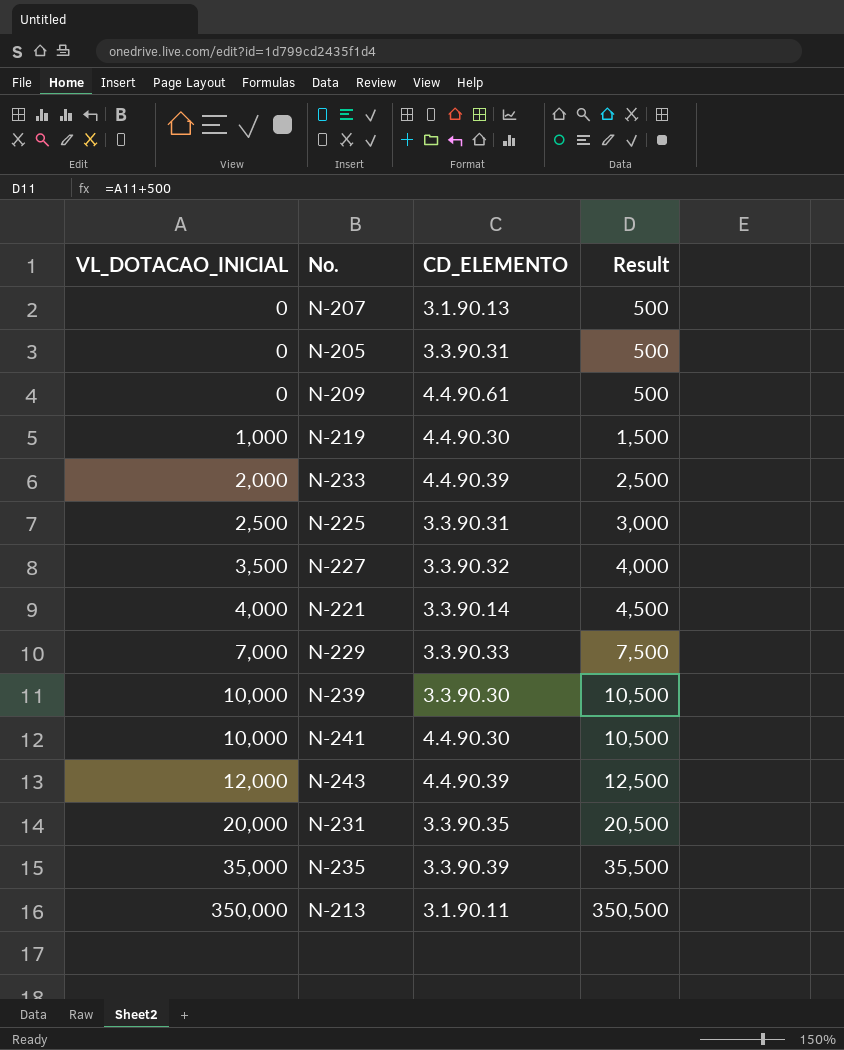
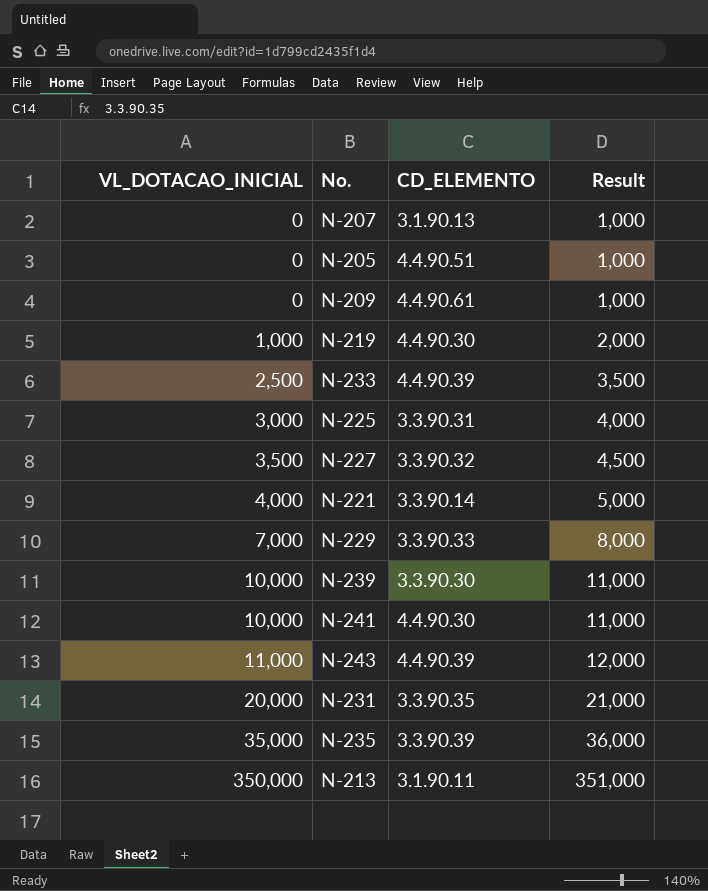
column Result | formula: [VL_DOTACAO_INICIAL] + 500 -> [VL_DOTACAO_INICIAL] + 1000
N-205 | CD_ELEMENTO: 3.3.90.31 -> 4.4.90.51
N-233 | VL_DOTACAO_INICIAL: 2,000 -> 2,500
N-225 | VL_DOTACAO_INICIAL: 2,500 -> 3,000
N-243 | VL_DOTACAO_INICIAL: 12,000 -> 11,000

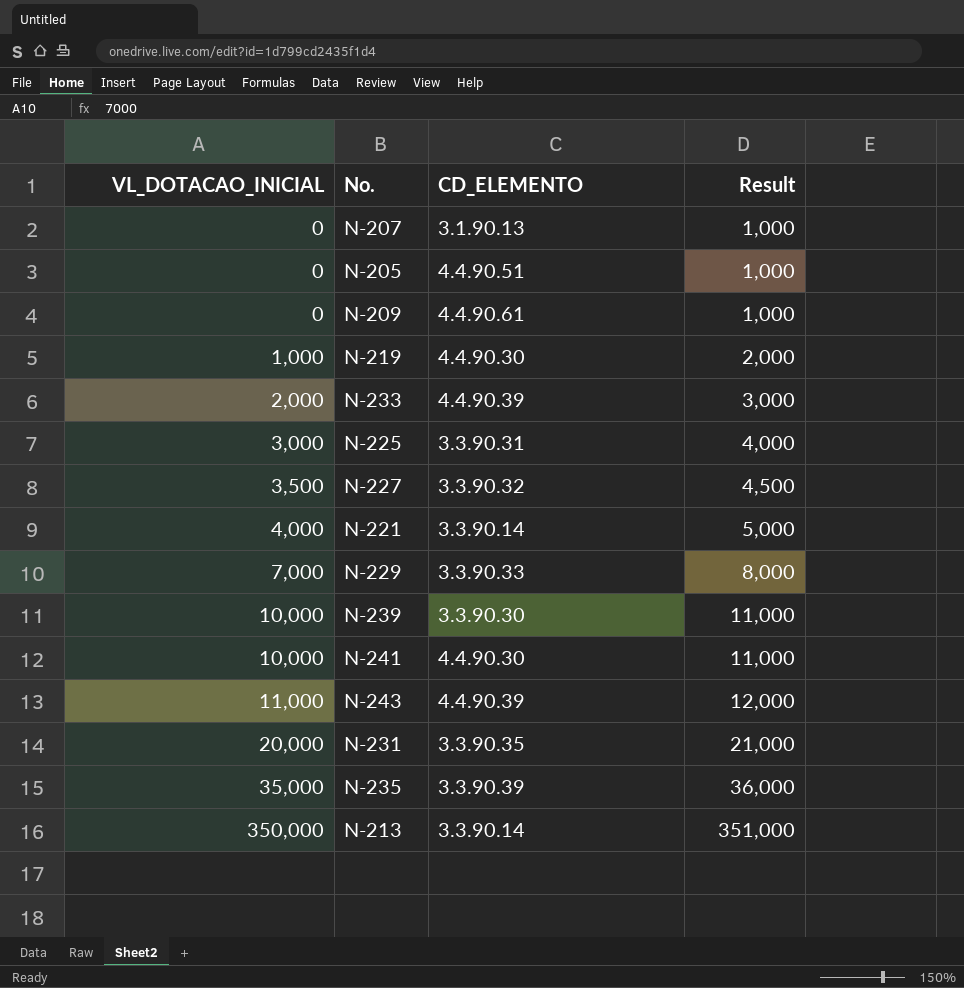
N-233 | VL_DOTACAO_INICIAL: 2,500 -> 2,000
N-233 | Result: 3,500 -> 3,000
N-213 | CD_ELEMENTO: 3.1.90.11 -> 3.3.90.14

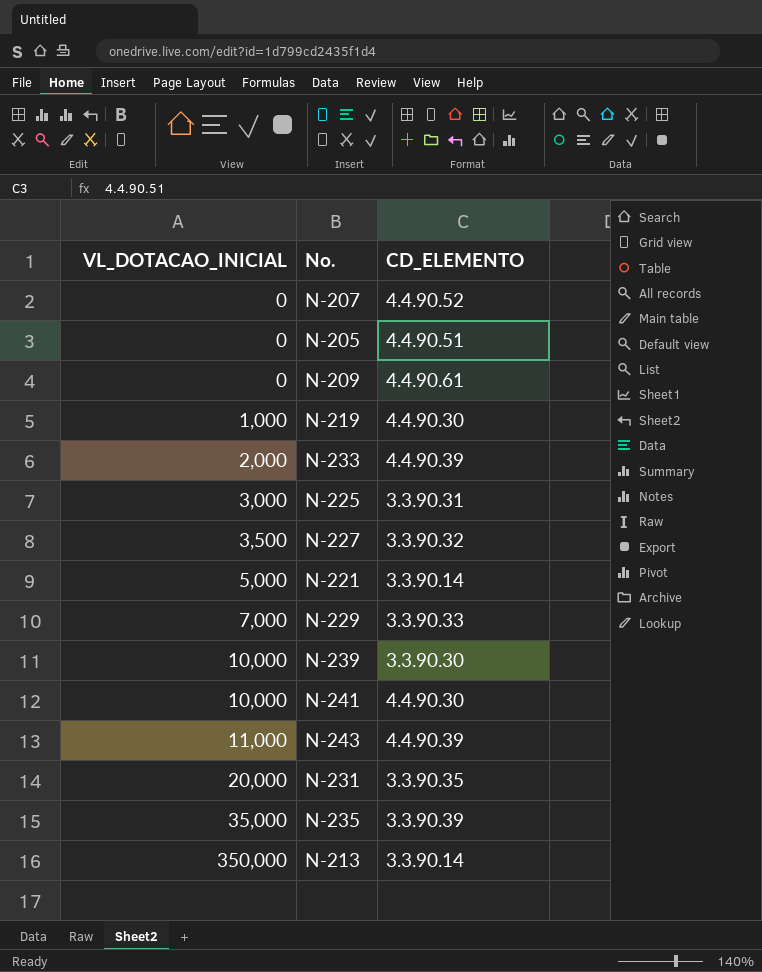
column Result | formula: [VL_DOTACAO_INICIAL] + 1000 -> none
N-207 | CD_ELEMENTO: 3.1.90.13 -> 4.4.90.52
N-221 | VL_DOTACAO_INICIAL: 4,000 -> 5,000

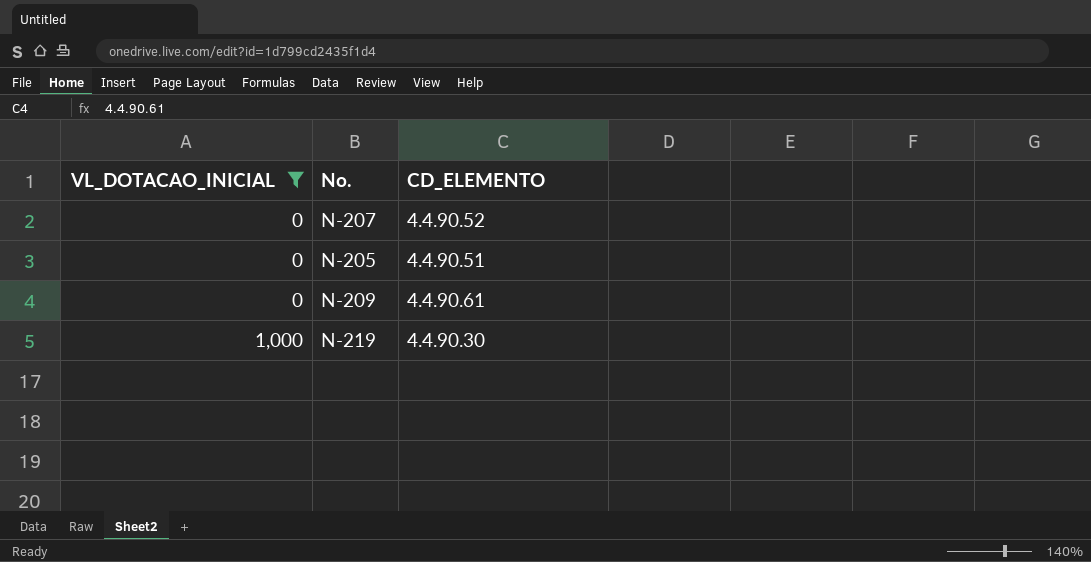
filter: none -> VL_DOTACAO_INICIAL <= 1,000

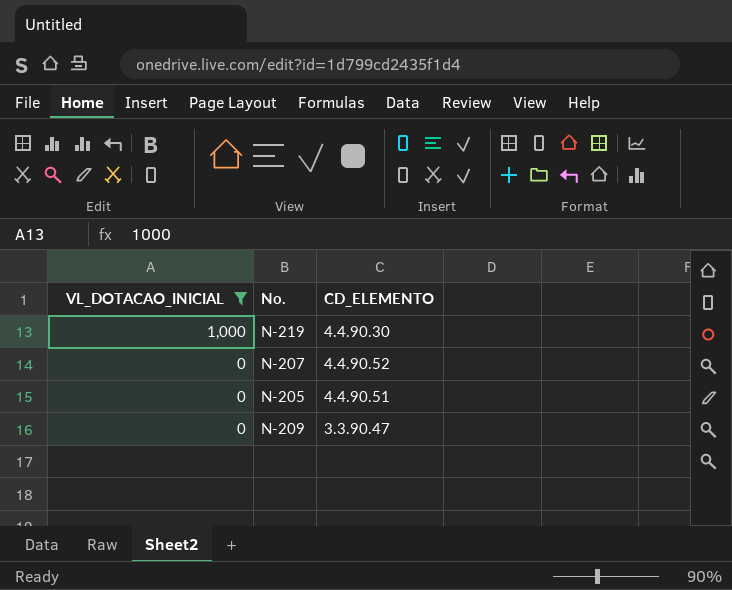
row order: VL_DOTACAO_INICIAL ascending -> VL_DOTACAO_INICIAL descending
N-209 | CD_ELEMENTO: 4.4.90.61 -> 3.3.90.47

